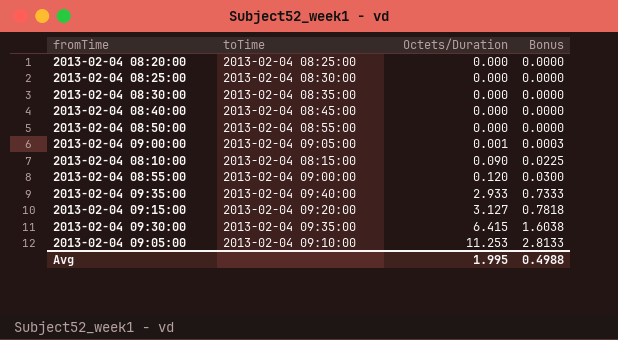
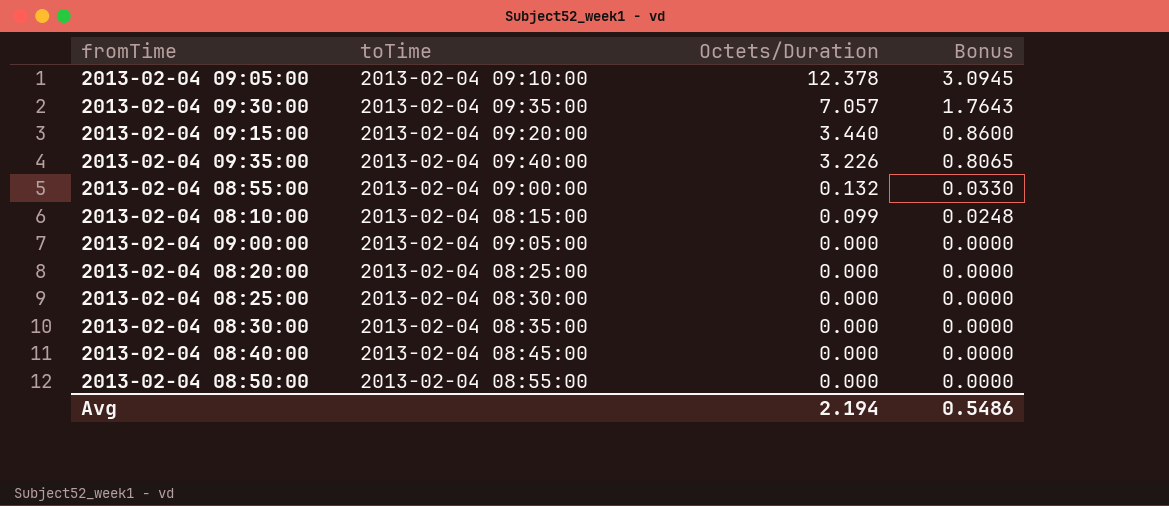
row order: Octets/Duration ascending -> Octets/Duration descending
2013-02-04 09:05:00 | Octets/Duration: 11.253 -> 12.378
2013-02-04 09:05:00 | Bonus: 2.8133 -> 3.0945
2013-02-04 09:30:00 | Octets/Duration: 6.415 -> 7.057
2013-02-04 09:30:00 | Bonus: 1.6038 -> 1.7643
2013-02-04 09:15:00 | Octets/Duration: 3.127 -> 3.440
2013-02-04 09:15:00 | Bonus: 0.7818 -> 0.8600
2013-02-04 09:35:00 | Octets/Duration: 2.933 -> 3.226
2013-02-04 09:35:00 | Bonus: 0.7333 -> 0.8065
2013-02-04 08:55:00 | Octets/Duration: 0.120 -> 0.132
2013-02-04 08:55:00 | Bonus: 0.0300 -> 0.0330
2013-02-04 08:10:00 | Octets/Duration: 0.090 -> 0.099
2013-02-04 08:10:00 | Bonus: 0.0225 -> 0.0248
2013-02-04 09:00:00 | Octets/Duration: 0.001 -> 0.000
2013-02-04 09:00:00 | Bonus: 0.0003 -> 0.0000
Avg | Octets/Duration: 1.995 -> 2.194
Avg | Bonus: 0.4988 -> 0.5486

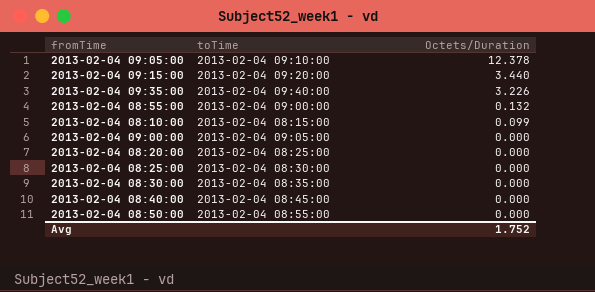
column Bonus | formula: [Octets/Duration] * 0.25 -> none
row 2013-02-04 09:30:00: 2013-02-04 09:35:00 | 7.057 | 1.7643 -> none
Avg | Octets/Duration: 2.194 -> 1.752

